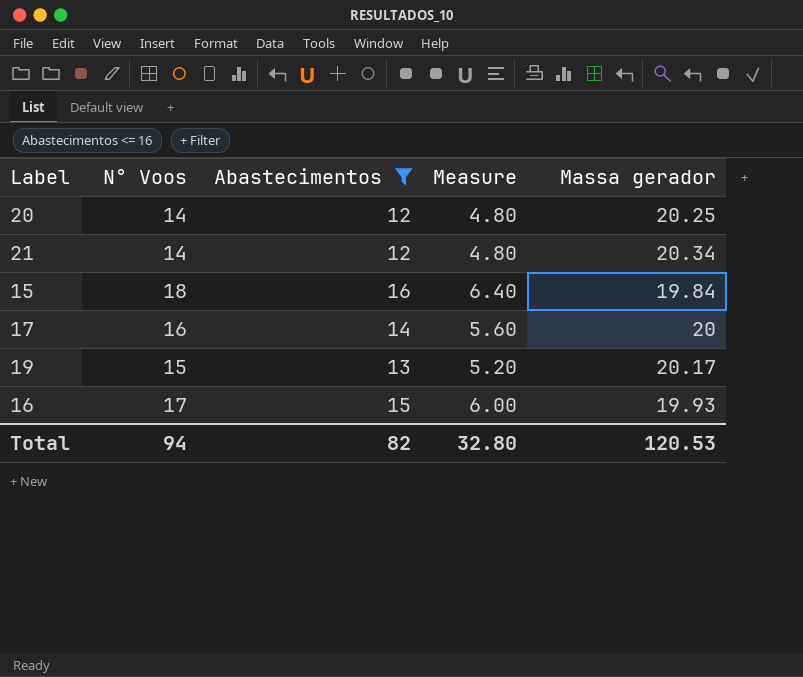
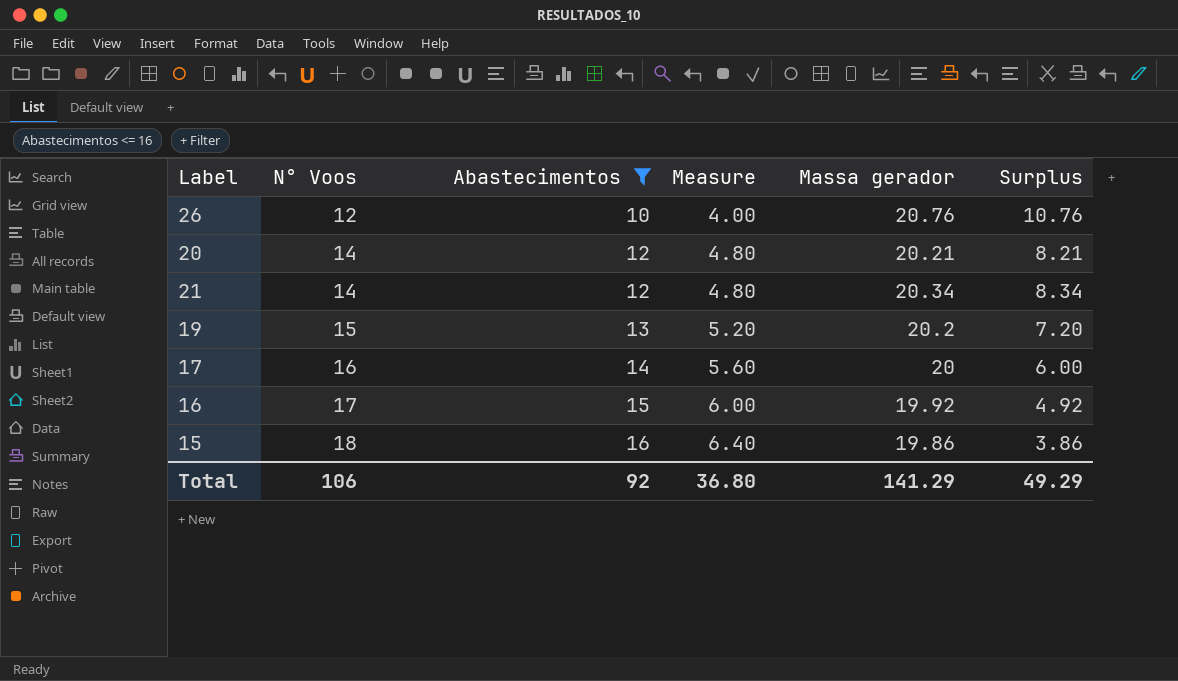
row order: none -> N° Voos ascending
column Surplus | formula: none -> [Massa gerador] - [Abastecimentos]
row 26: none -> 12 | 10 | 4.00 | 20.76 | 10.76
20 | Massa gerador: 20.25 -> 20.21
19 | Massa gerador: 20.17 -> 20.2
16 | Massa gerador: 19.93 -> 19.92
15 | Massa gerador: 19.84 -> 19.86
Total | N° Voos: 94 -> 106
Total | Abastecimentos: 82 -> 92
Total | Measure: 32.80 -> 36.80
Total | Massa gerador: 120.53 -> 141.29

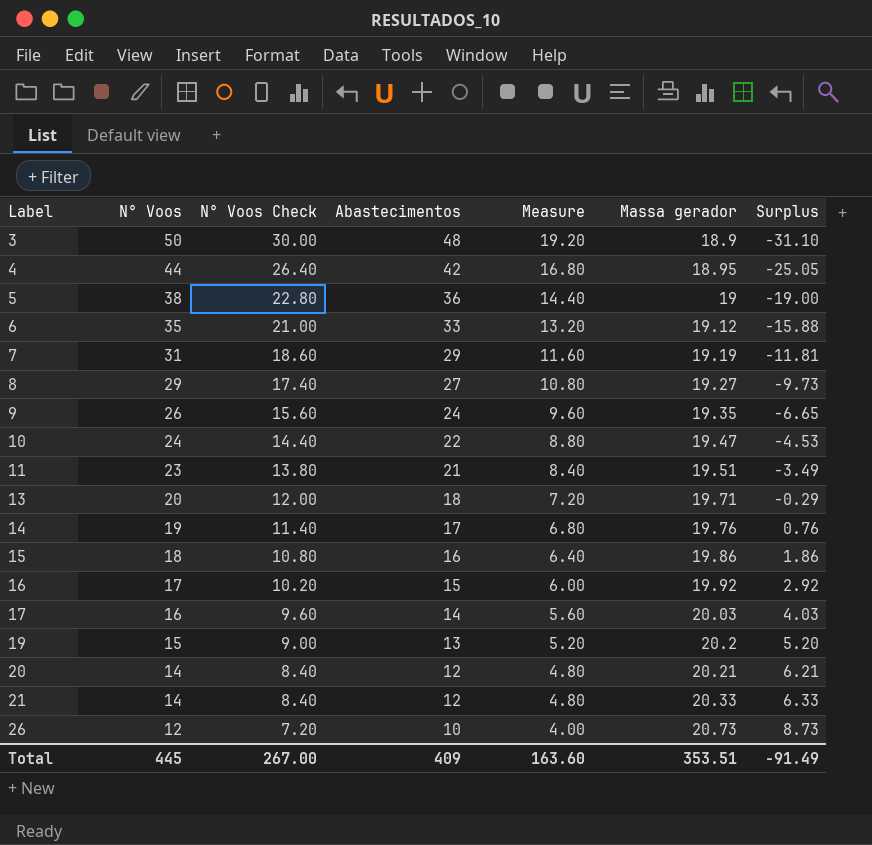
filter: Abastecimentos <= 16 -> none
row order: N° Voos ascending -> Label ascending
column N° Voos Check | formula: none -> [N° Voos] * 0.6
column Surplus | formula: [Massa gerador] - [Abastecimentos] -> [Massa gerador] - [N° Voos]
17 | Massa gerador: 20 -> 20.03
21 | Massa gerador: 20.34 -> 20.33
26 | Massa gerador: 20.76 -> 20.73
Total | N° Voos: 106 -> 445
Total | Abastecimentos: 92 -> 409
Total | Measure: 36.80 -> 163.60
Total | Massa gerador: 141.29 -> 353.51
Total | Surplus: 49.29 -> -91.49

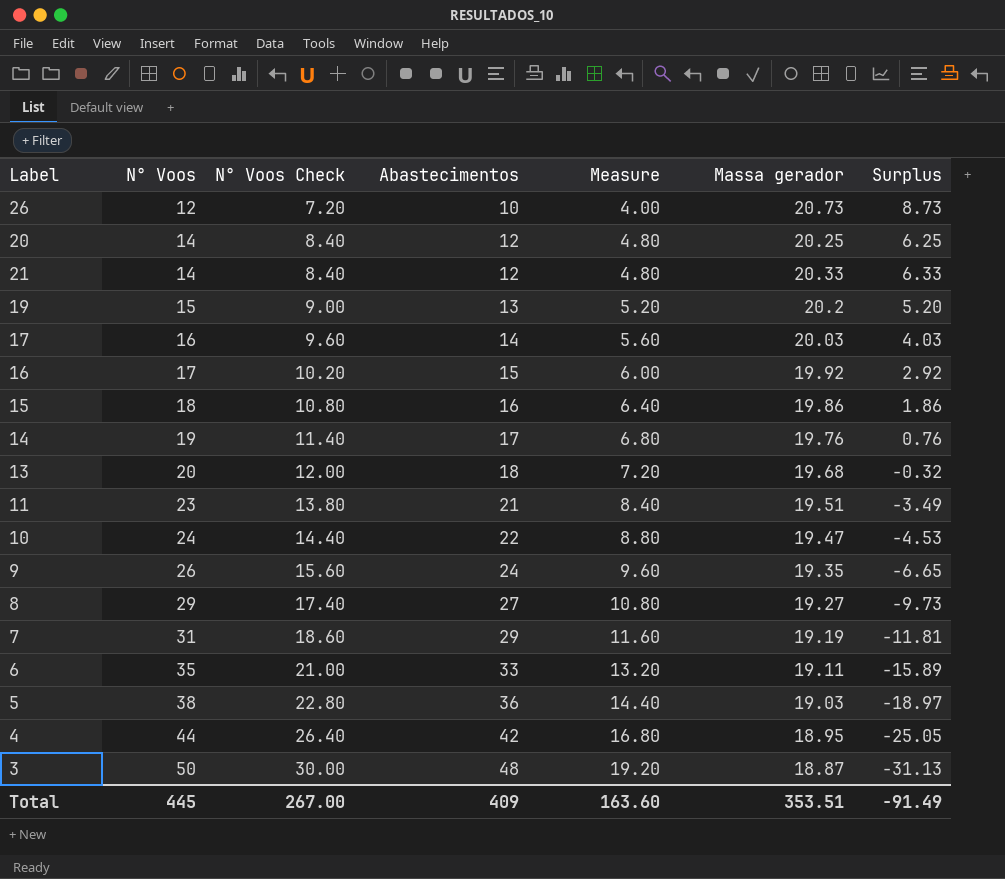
row order: Label ascending -> N° Voos ascending
20 | Massa gerador: 20.21 -> 20.25
20 | Surplus: 6.21 -> 6.25
13 | Massa gerador: 19.71 -> 19.68
13 | Surplus: -0.29 -> -0.32
6 | Massa gerador: 19.12 -> 19.11
6 | Surplus: -15.88 -> -15.89
5 | Massa gerador: 19 -> 19.03
5 | Surplus: -19.00 -> -18.97
3 | Massa gerador: 18.9 -> 18.87
3 | Surplus: -31.10 -> -31.13

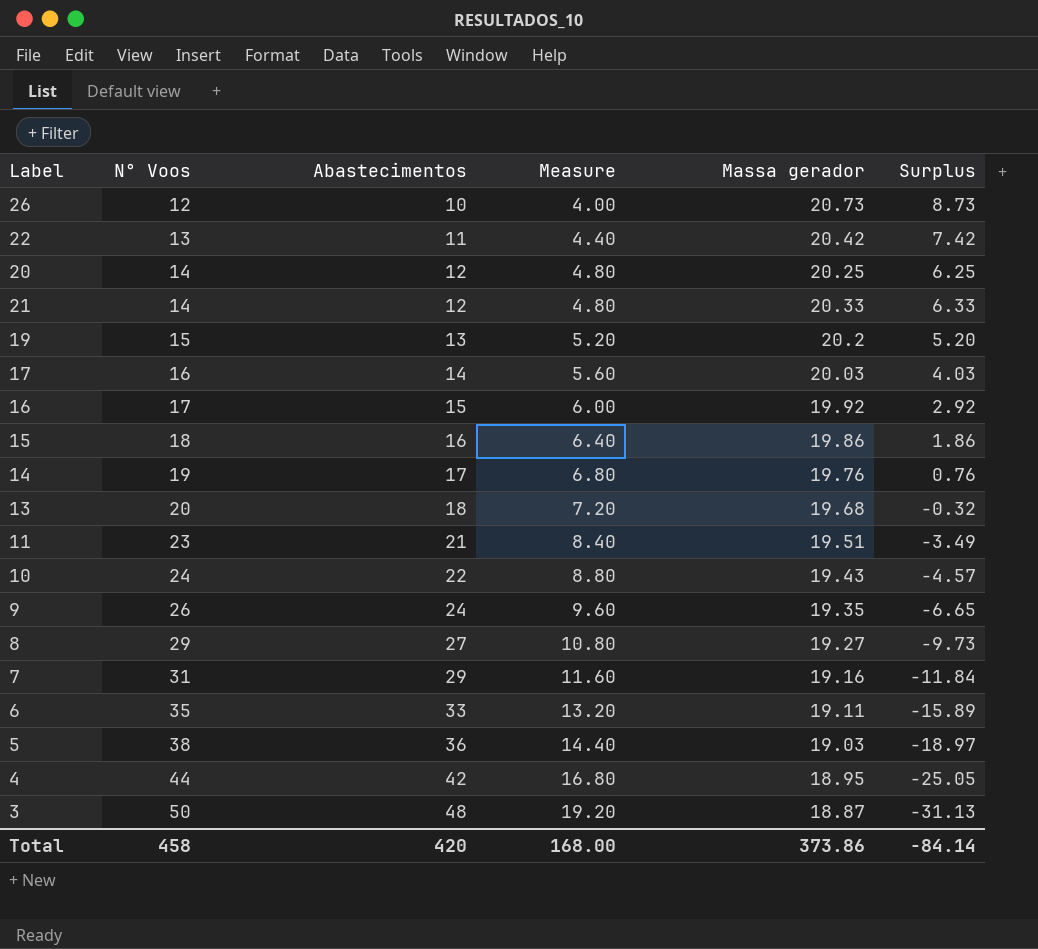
column N° Voos Check | formula: [N° Voos] * 0.6 -> none
row 22: none -> 13 | 11 | 4.40 | 20.42 | 7.42
10 | Massa gerador: 19.47 -> 19.43
10 | Surplus: -4.53 -> -4.57
7 | Massa gerador: 19.19 -> 19.16
7 | Surplus: -11.81 -> -11.84
Total | N° Voos: 445 -> 458
Total | Abastecimentos: 409 -> 420
Total | Measure: 163.60 -> 168.00
Total | Massa gerador: 353.51 -> 373.86
Total | Surplus: -91.49 -> -84.14

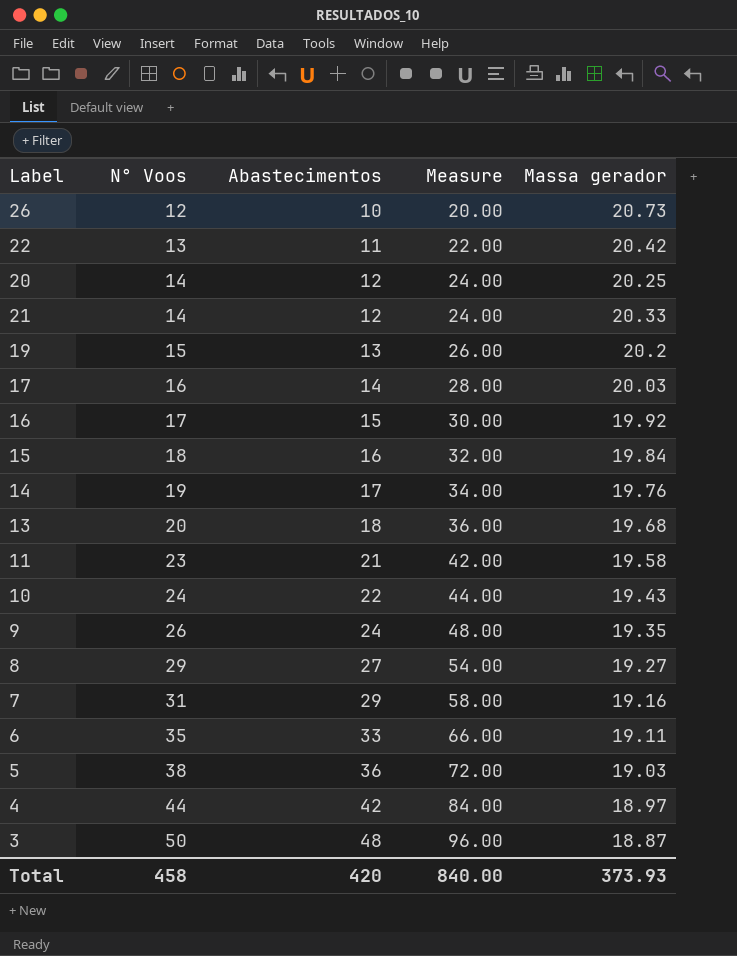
column Surplus | formula: [Massa gerador] - [N° Voos] -> none
column Measure | formula: [Abastecimentos] * 0.4 -> [Abastecimentos] * 2
15 | Massa gerador: 19.86 -> 19.84
11 | Massa gerador: 19.51 -> 19.58
4 | Massa gerador: 18.95 -> 18.97
Total | Measure: 168.00 -> 840.00
Total | Massa gerador: 373.86 -> 373.93

